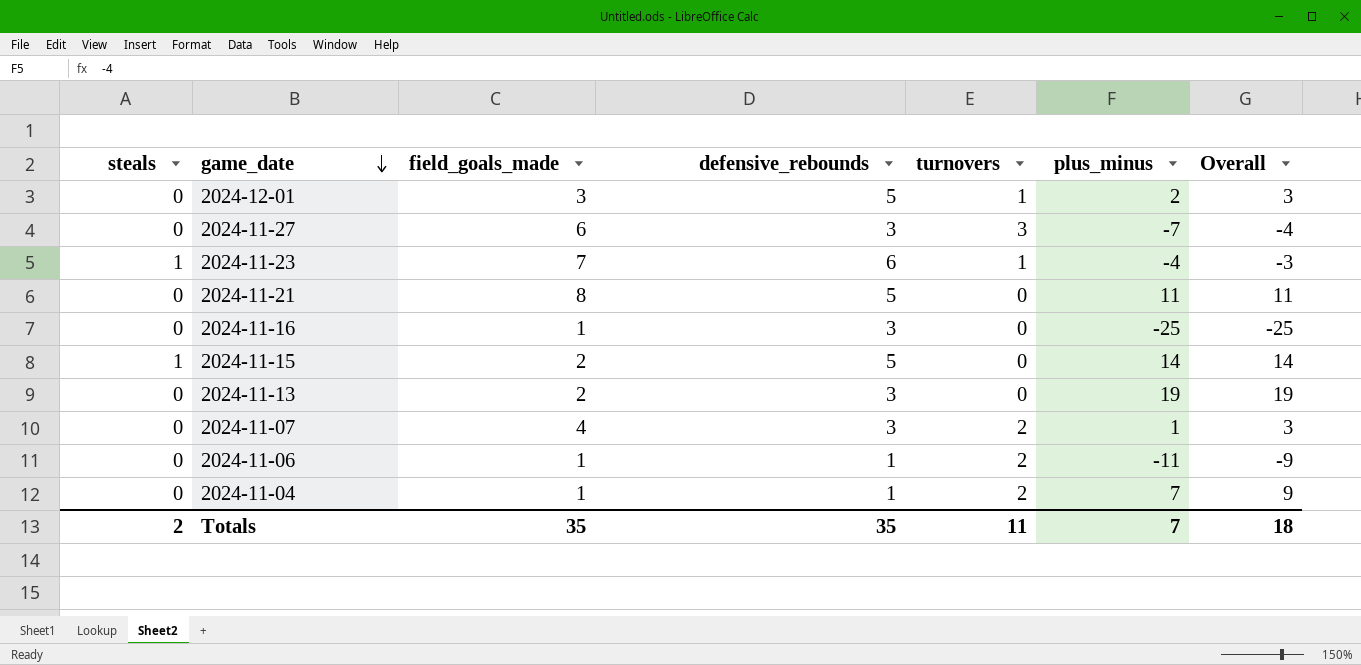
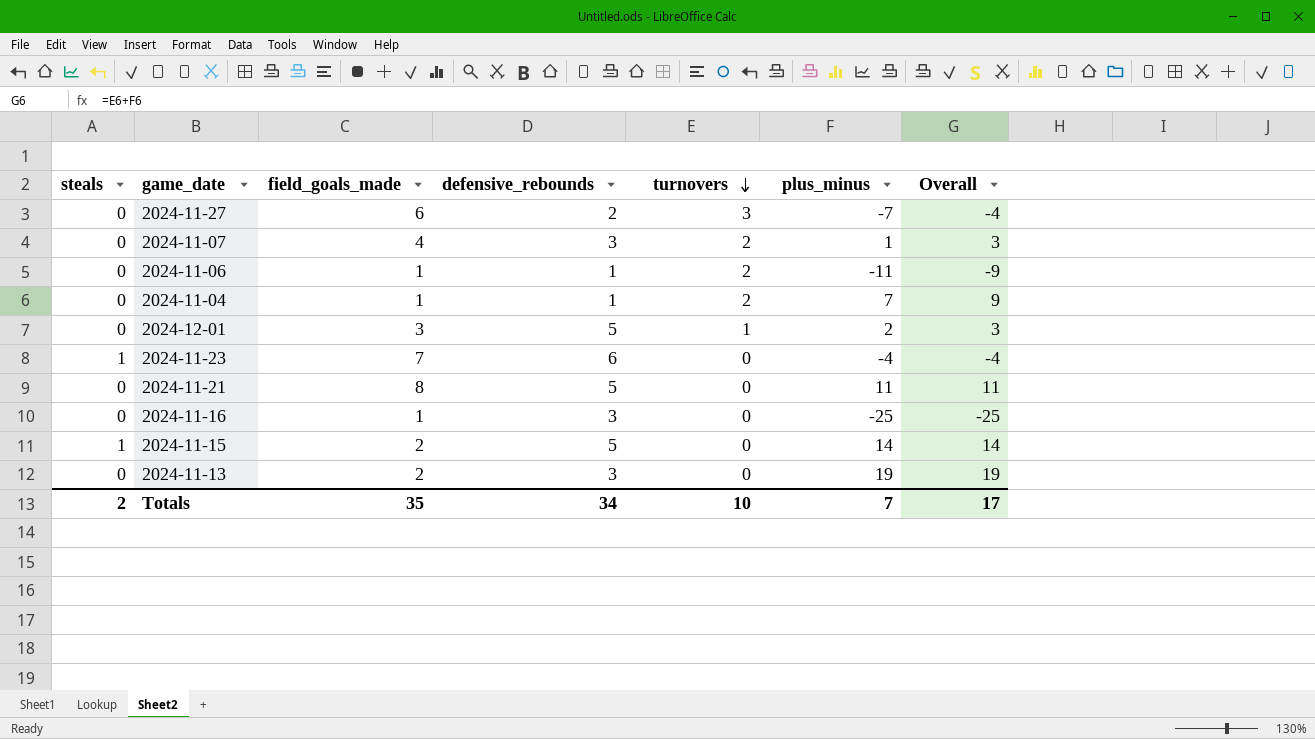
row order: game_date descending -> turnovers descending
2024-11-27 | defensive_rebounds: 3 -> 2
2024-11-23 | turnovers: 1 -> 0
2024-11-23 | Overall: -3 -> -4
Totals | defensive_rebounds: 35 -> 34
Totals | turnovers: 11 -> 10
Totals | Overall: 18 -> 17

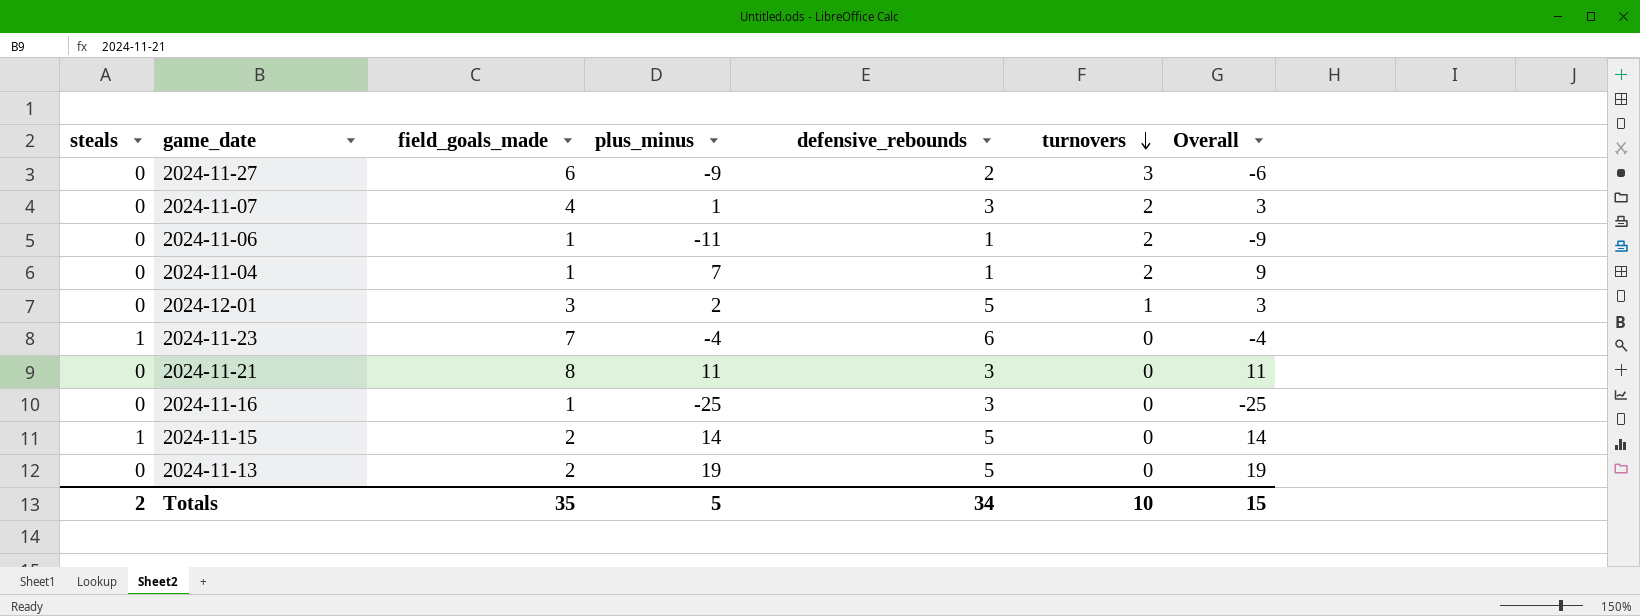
column plus_minus | position: 6 -> 4
2024-11-27 | plus_minus: -7 -> -9
2024-11-27 | Overall: -4 -> -6
2024-11-21 | defensive_rebounds: 5 -> 3
2024-11-13 | defensive_rebounds: 3 -> 5
Totals | plus_minus: 7 -> 5
Totals | Overall: 17 -> 15

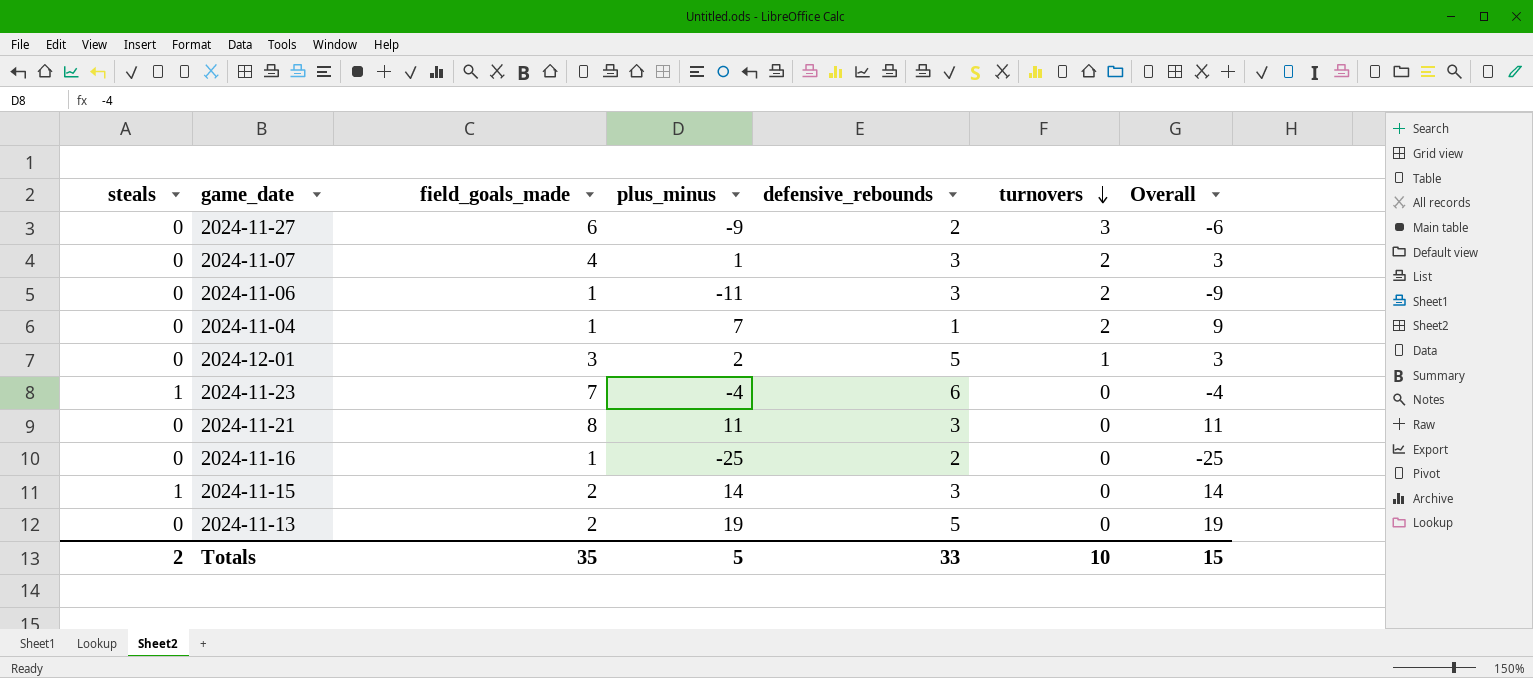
2024-11-06 | defensive_rebounds: 1 -> 3
2024-11-16 | defensive_rebounds: 3 -> 2
2024-11-15 | defensive_rebounds: 5 -> 3
Totals | defensive_rebounds: 34 -> 33

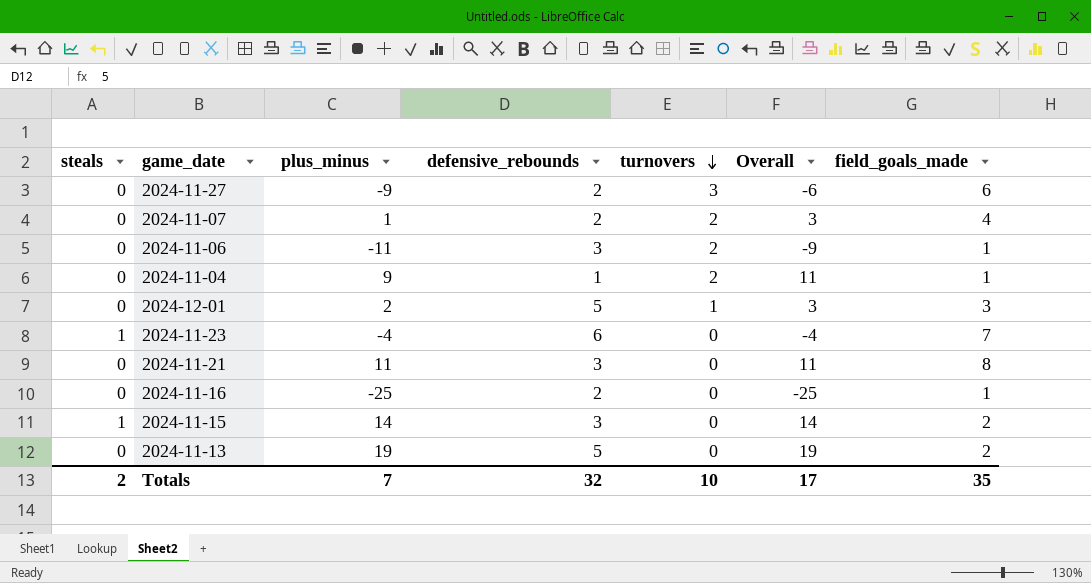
column field_goals_made | position: 3 -> 7
2024-11-07 | defensive_rebounds: 3 -> 2
2024-11-04 | plus_minus: 7 -> 9
2024-11-04 | Overall: 9 -> 11
Totals | plus_minus: 5 -> 7
Totals | defensive_rebounds: 33 -> 32
Totals | Overall: 15 -> 17

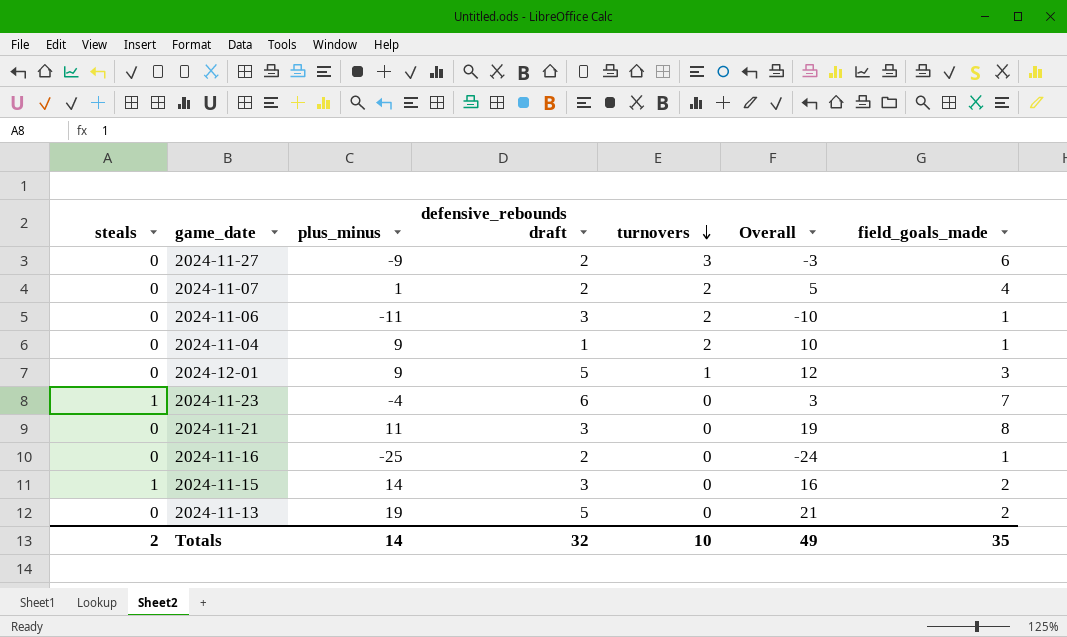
column name: defensive_rebounds -> defensive_rebounds draft
column Overall | formula: [plus_minus] + [turnovers] -> [plus_minus] + [field_goals_made]
2024-12-01 | plus_minus: 2 -> 9
Totals | plus_minus: 7 -> 14
Totals | Overall: 17 -> 49

